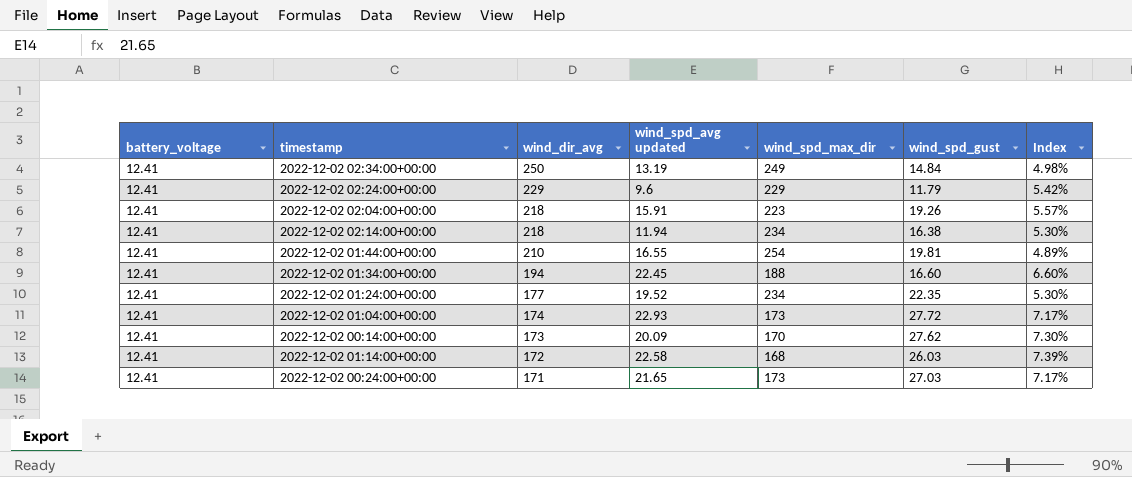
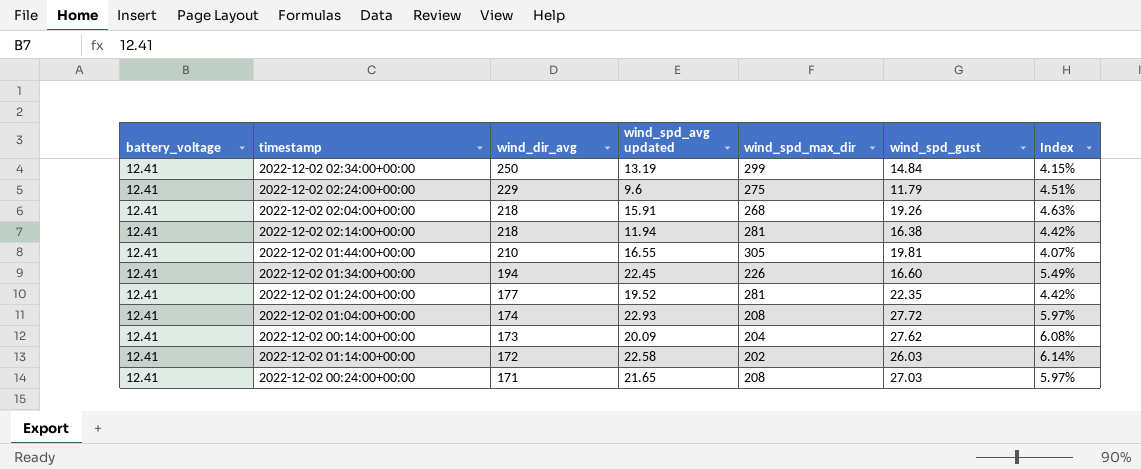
2022-12-02 02:34:00+00:00 | wind_spd_max_dir: 249 -> 299
2022-12-02 02:34:00+00:00 | Index: 4.98% -> 4.15%
2022-12-02 02:24:00+00:00 | wind_spd_max_dir: 229 -> 275
2022-12-02 02:24:00+00:00 | Index: 5.42% -> 4.51%
2022-12-02 02:04:00+00:00 | wind_spd_max_dir: 223 -> 268
2022-12-02 02:04:00+00:00 | Index: 5.57% -> 4.63%
2022-12-02 02:14:00+00:00 | wind_spd_max_dir: 234 -> 281
2022-12-02 02:14:00+00:00 | Index: 5.30% -> 4.42%
2022-12-02 01:44:00+00:00 | wind_spd_max_dir: 254 -> 305
2022-12-02 01:44:00+00:00 | Index: 4.89% -> 4.07%
2022-12-02 01:34:00+00:00 | wind_spd_max_dir: 188 -> 226
2022-12-02 01:34:00+00:00 | Index: 6.60% -> 5.49%
2022-12-02 01:24:00+00:00 | wind_spd_max_dir: 234 -> 281
2022-12-02 01:24:00+00:00 | Index: 5.30% -> 4.42%
2022-12-02 01:04:00+00:00 | wind_spd_max_dir: 173 -> 208
2022-12-02 01:04:00+00:00 | Index: 7.17% -> 5.97%
2022-12-02 00:14:00+00:00 | wind_spd_max_dir: 170 -> 204
2022-12-02 00:14:00+00:00 | Index: 7.30% -> 6.08%
2022-12-02 01:14:00+00:00 | wind_spd_max_dir: 168 -> 202
2022-12-02 01:14:00+00:00 | Index: 7.39% -> 6.14%
2022-12-02 00:24:00+00:00 | wind_spd_max_dir: 173 -> 208
2022-12-02 00:24:00+00:00 | Index: 7.17% -> 5.97%

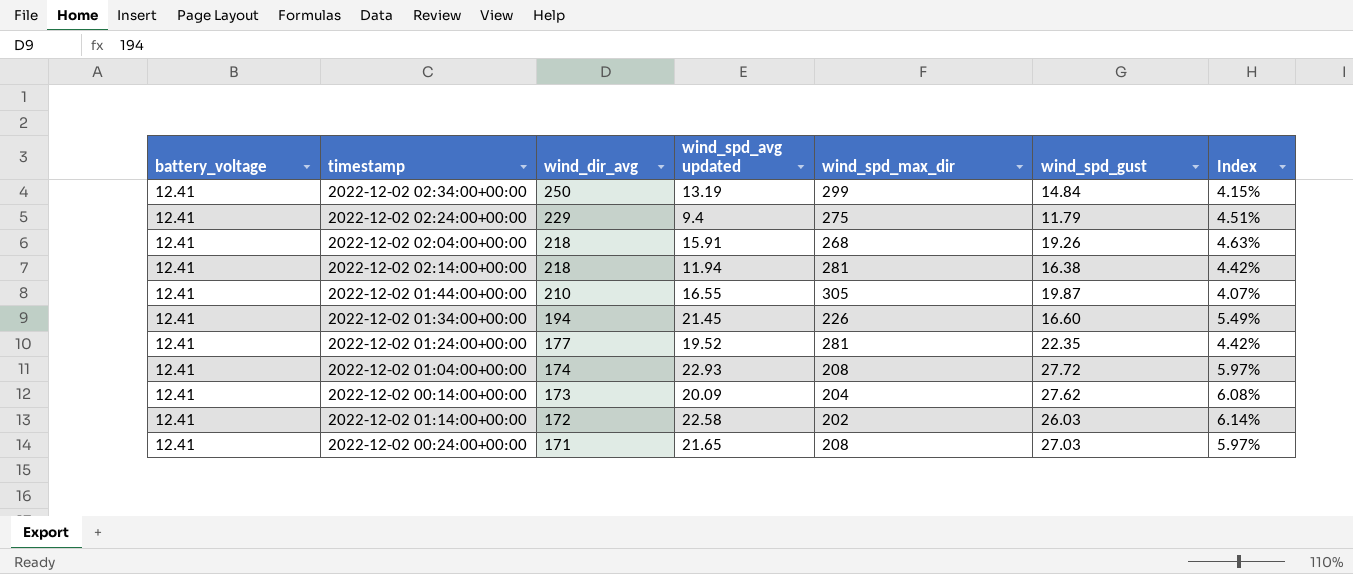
2022-12-02 02:24:00+00:00 | wind_spd_avg updated: 9.6 -> 9.4
2022-12-02 01:44:00+00:00 | wind_spd_gust: 19.81 -> 19.87
2022-12-02 01:34:00+00:00 | wind_spd_avg updated: 22.45 -> 21.45

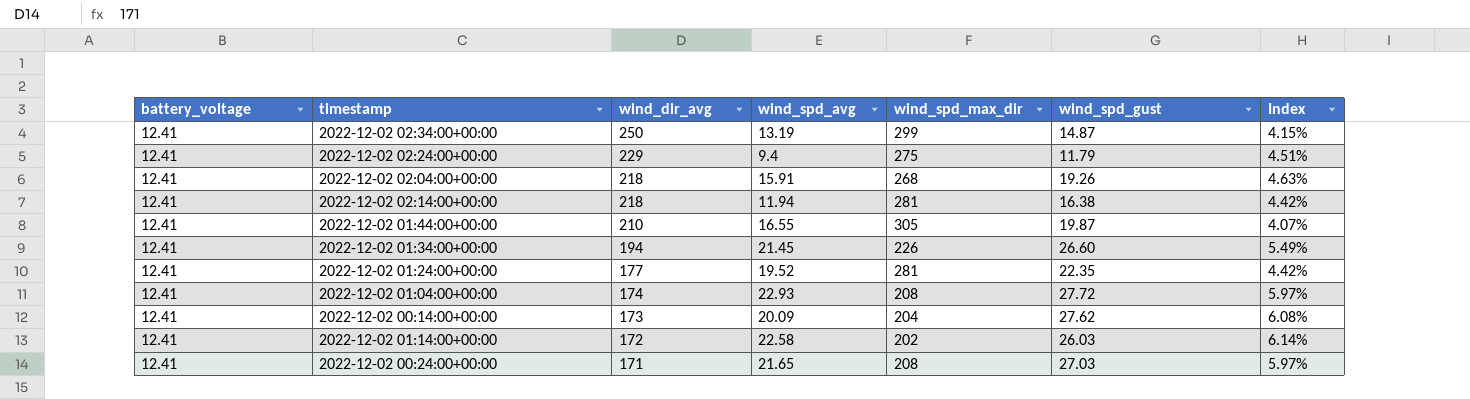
column name: wind_spd_avg updated -> wind_spd_avg
2022-12-02 02:34:00+00:00 | wind_spd_gust: 14.84 -> 14.87
2022-12-02 01:34:00+00:00 | wind_spd_gust: 16.60 -> 26.60

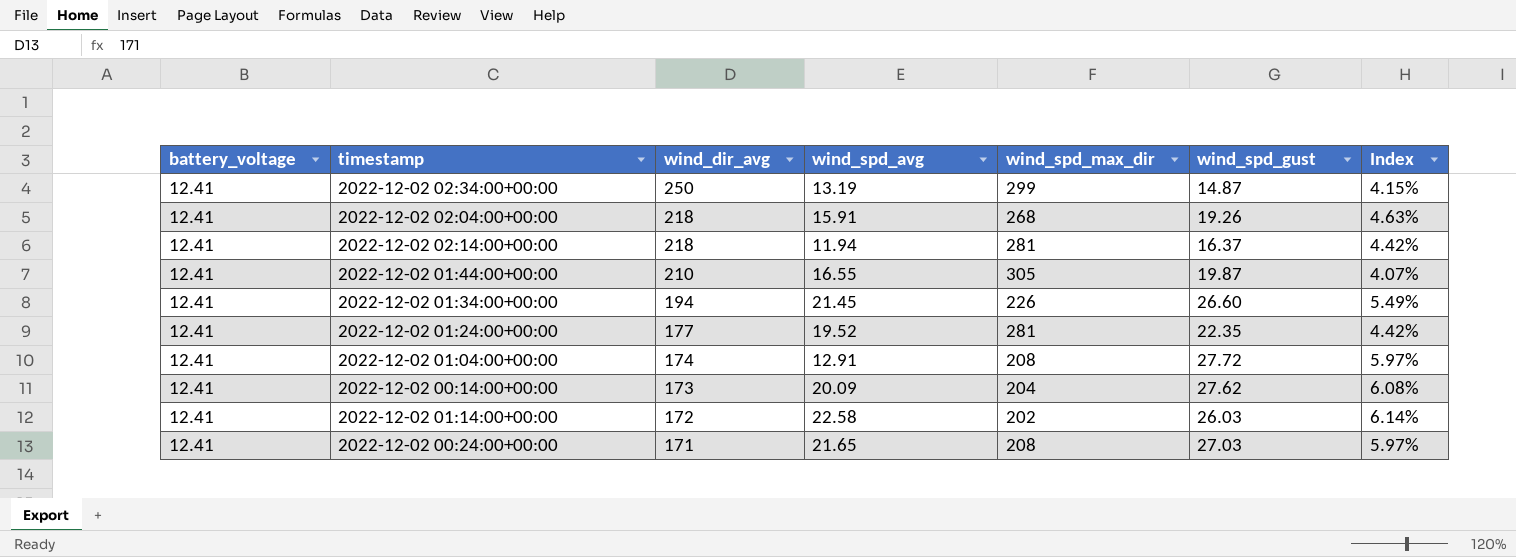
row 2022-12-02 02:24:00+00:00: 12.41 | 229 | 9.4 | 275 | 11.79 | 4.51% -> none
2022-12-02 02:14:00+00:00 | wind_spd_gust: 16.38 -> 16.37
2022-12-02 01:04:00+00:00 | wind_spd_avg: 22.93 -> 12.91

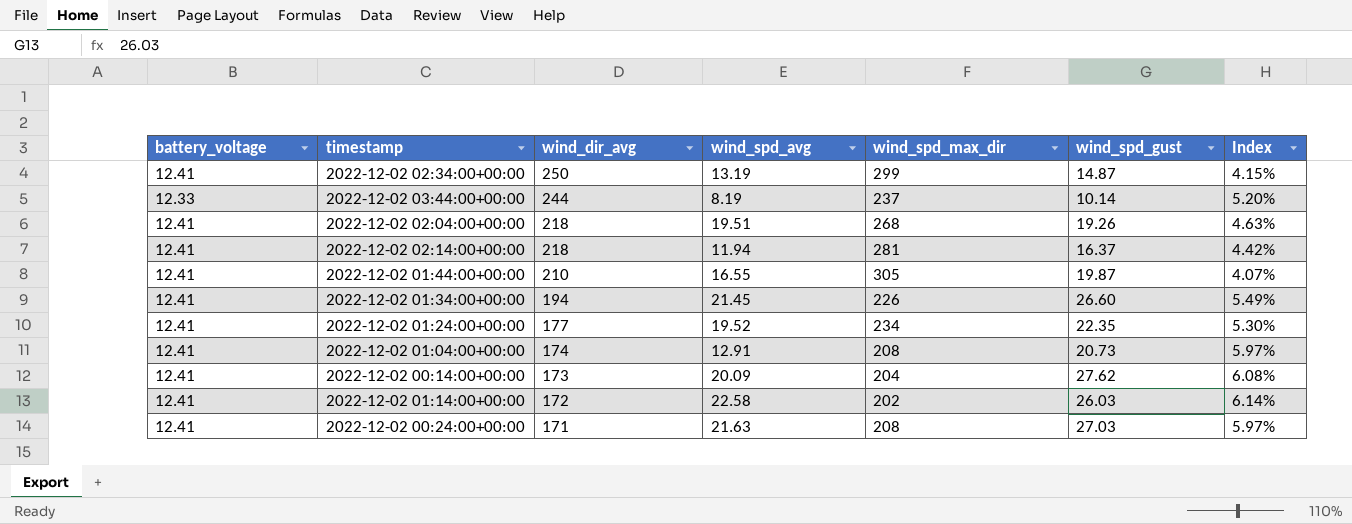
row 2022-12-02 03:44:00+00:00: none -> 12.33 | 244 | 8.19 | 237 | 10.14 | 5.20%
2022-12-02 02:04:00+00:00 | wind_spd_avg: 15.91 -> 19.51
2022-12-02 01:24:00+00:00 | wind_spd_max_dir: 281 -> 234
2022-12-02 01:24:00+00:00 | Index: 4.42% -> 5.30%
2022-12-02 01:04:00+00:00 | wind_spd_gust: 27.72 -> 20.73
2022-12-02 00:24:00+00:00 | wind_spd_avg: 21.65 -> 21.63

